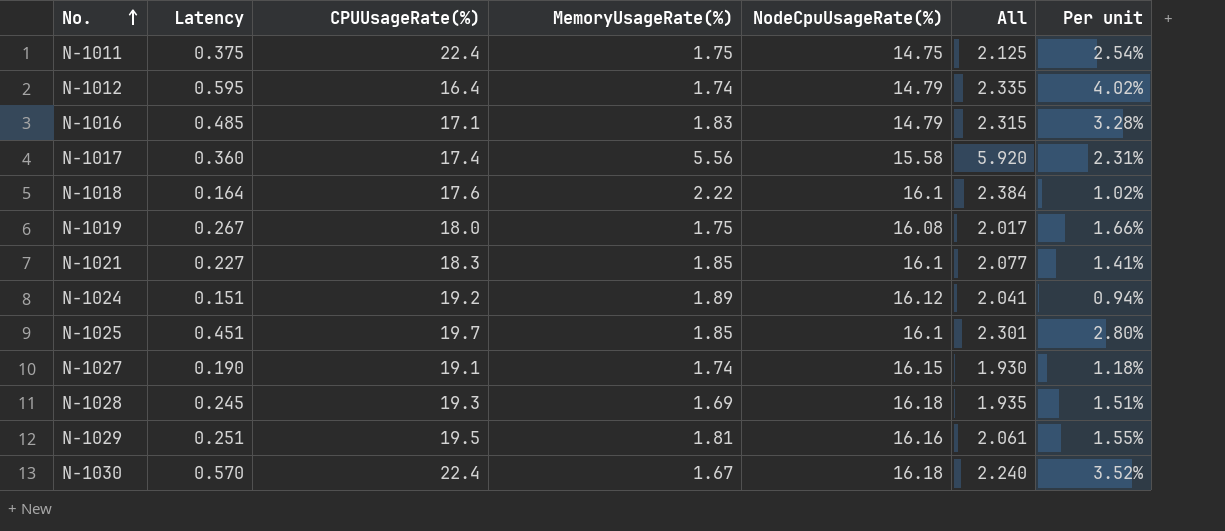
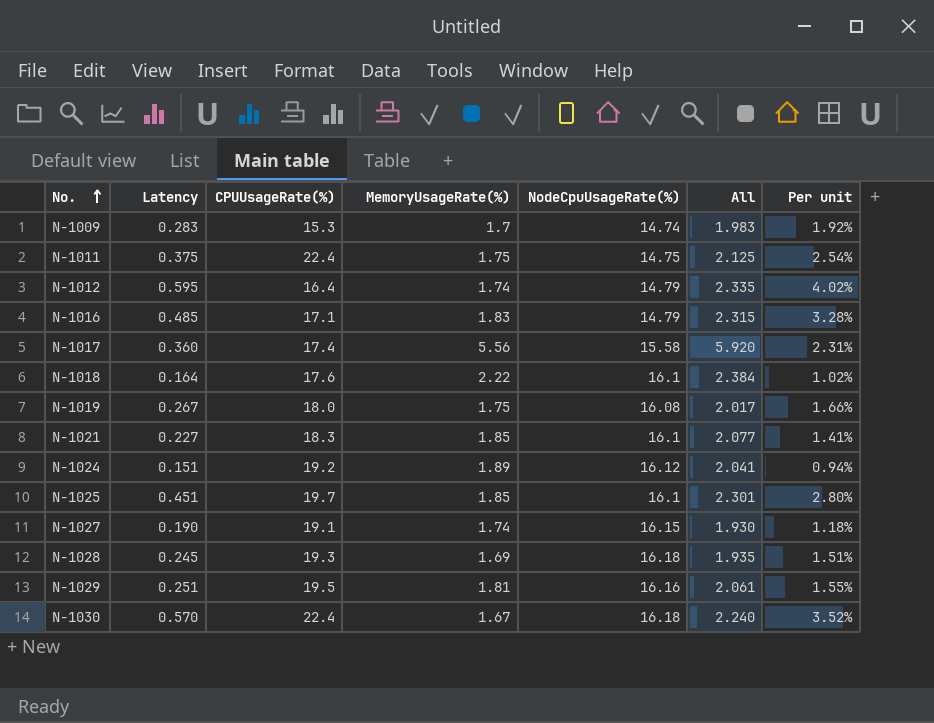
row N-1009: none -> 0.283 | 15.3 | 1.7 | 14.74 | 1.983 | 1.92%

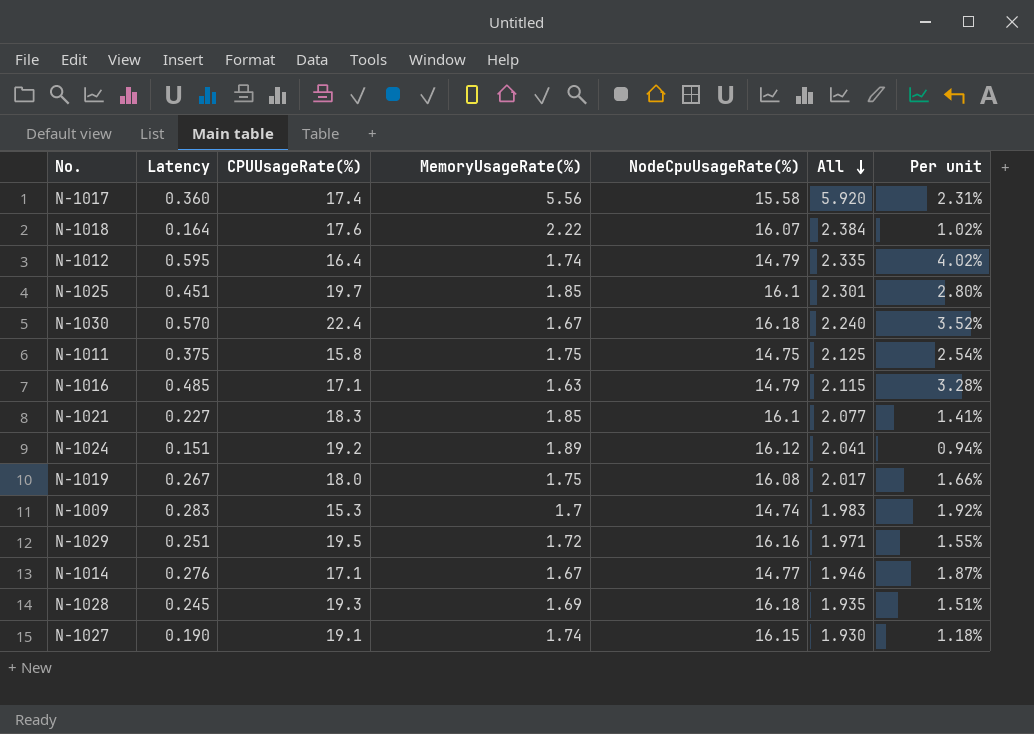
row order: No. ascending -> All descending
N-1018 | NodeCpuUsageRate(%): 16.1 -> 16.07
N-1011 | CPUUsageRate(%): 22.4 -> 15.8
N-1016 | MemoryUsageRate(%): 1.83 -> 1.63
N-1016 | All: 2.315 -> 2.115
N-1029 | MemoryUsageRate(%): 1.81 -> 1.72
N-1029 | All: 2.061 -> 1.971
row N-1014: none -> 0.276 | 17.1 | 1.67 | 14.77 | 1.946 | 1.87%

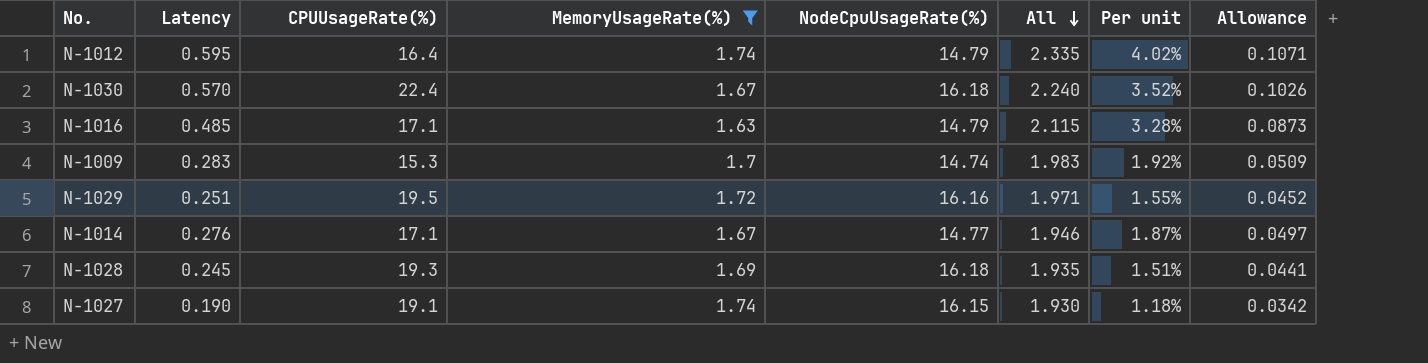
filter: none -> MemoryUsageRate(%) <= 1.74
column Allowance | formula: none -> [Latency] * 0.18

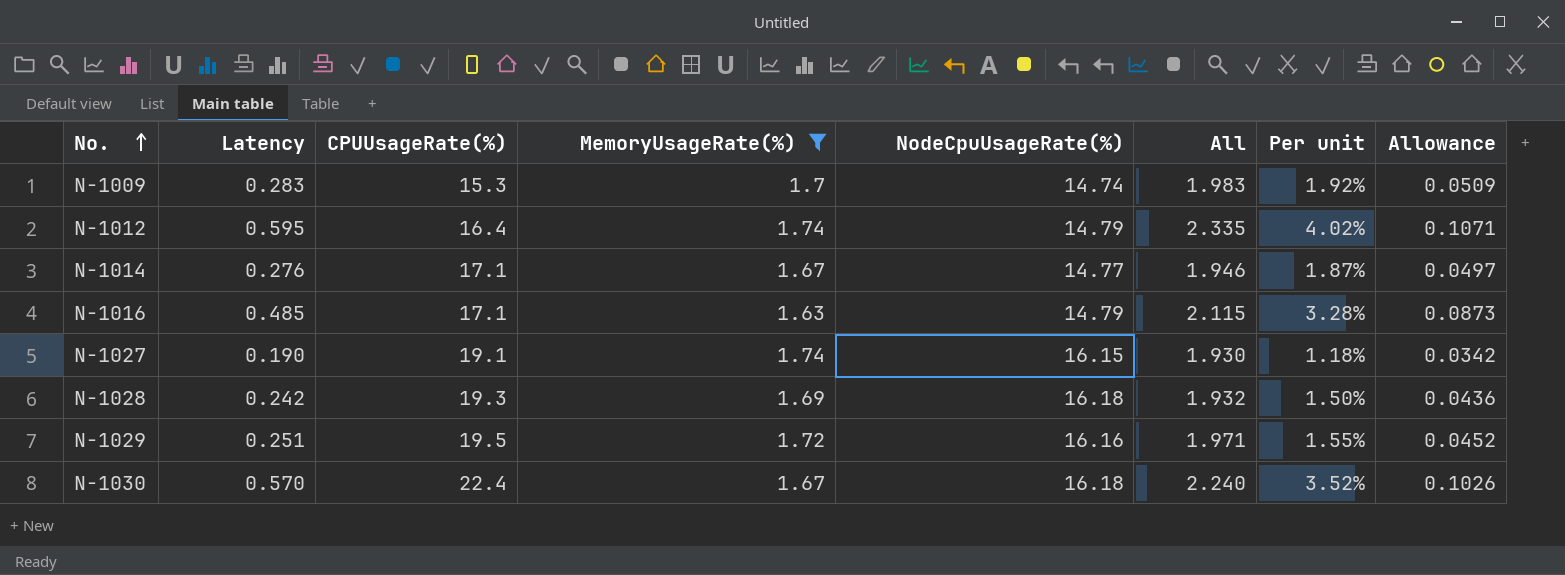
row order: All descending -> No. ascending
N-1028 | Latency: 0.245 -> 0.242
N-1028 | All: 1.935 -> 1.932
N-1028 | Per unit: 1.51% -> 1.50%
N-1028 | Allowance: 0.0441 -> 0.0436

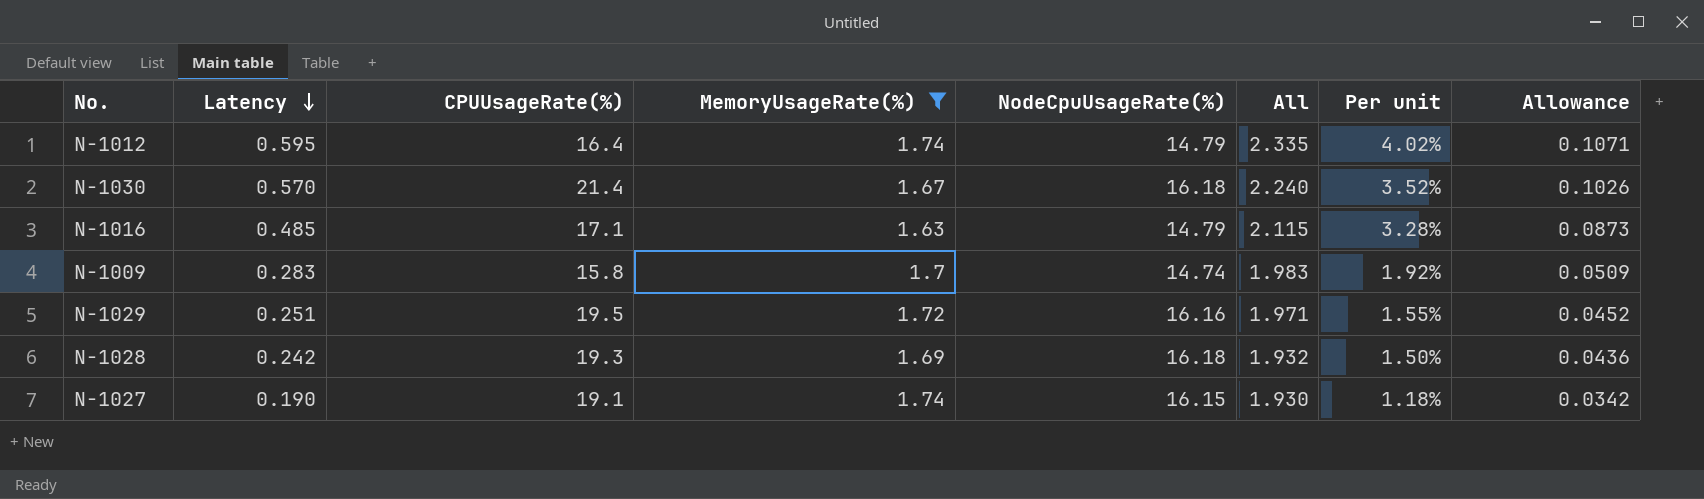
row order: No. ascending -> Latency descending
row N-1014: 0.276 | 17.1 | 1.67 | 14.77 | 1.946 | 1.87% | 0.0497 -> none
N-1030 | CPUUsageRate(%): 22.4 -> 21.4
N-1009 | CPUUsageRate(%): 15.3 -> 15.8

